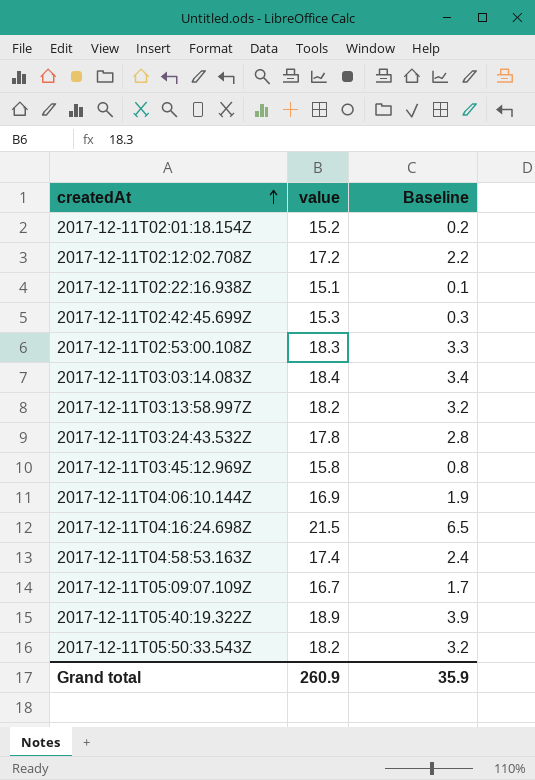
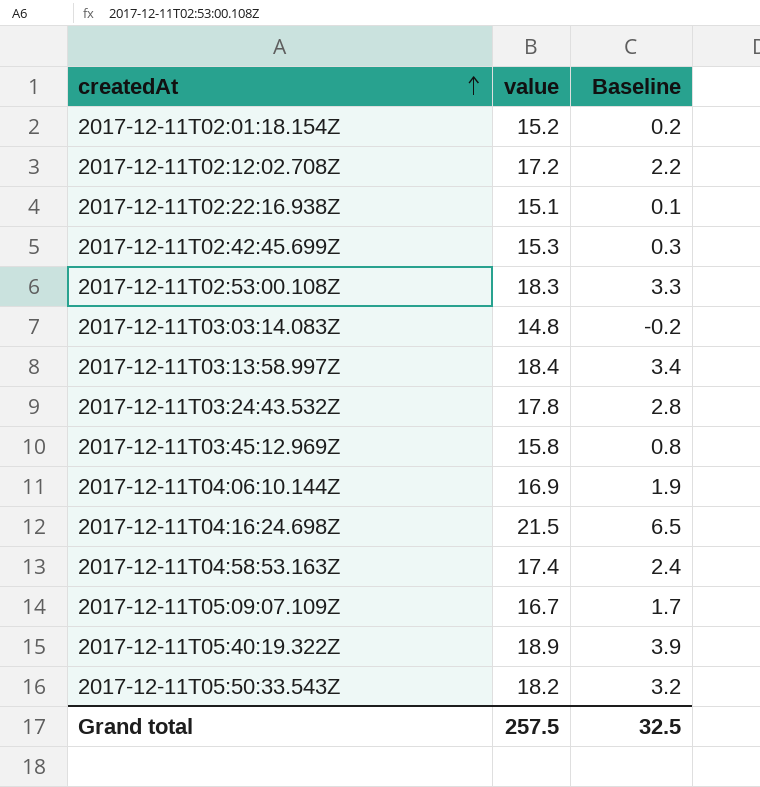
2017-12-11T03:03:14.083Z | value: 18.4 -> 14.8
2017-12-11T03:03:14.083Z | Baseline: 3.4 -> -0.2
2017-12-11T03:13:58.997Z | value: 18.2 -> 18.4
2017-12-11T03:13:58.997Z | Baseline: 3.2 -> 3.4
Grand total | value: 260.9 -> 257.5
Grand total | Baseline: 35.9 -> 32.5

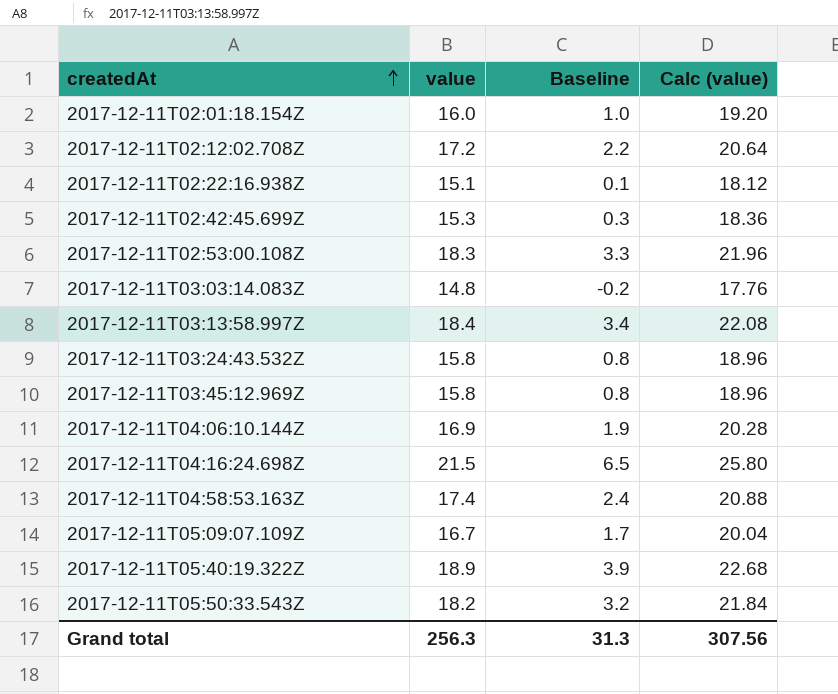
column Calc (value) | formula: none -> [value] * 1.2
2017-12-11T02:01:18.154Z | value: 15.2 -> 16.0
2017-12-11T02:01:18.154Z | Baseline: 0.2 -> 1.0
2017-12-11T03:24:43.532Z | value: 17.8 -> 15.8
2017-12-11T03:24:43.532Z | Baseline: 2.8 -> 0.8
Grand total | value: 257.5 -> 256.3
Grand total | Baseline: 32.5 -> 31.3

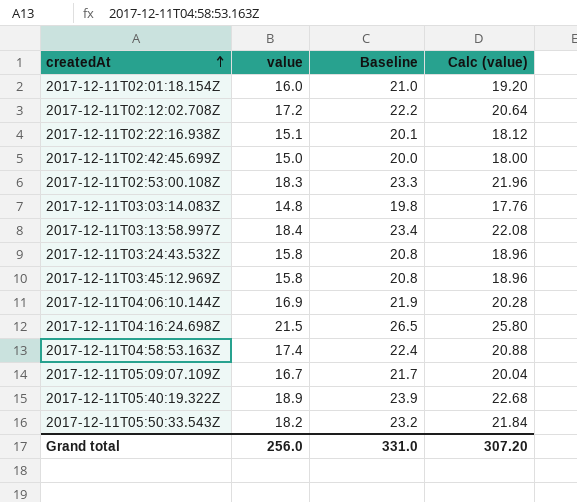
column Baseline | formula: [value] - 15 -> [value] + 5
2017-12-11T02:42:45.699Z | value: 15.3 -> 15.0
2017-12-11T02:42:45.699Z | Calc (value): 18.36 -> 18.00
Grand total | value: 256.3 -> 256.0
Grand total | Baseline: 31.3 -> 331.0
Grand total | Calc (value): 307.56 -> 307.20

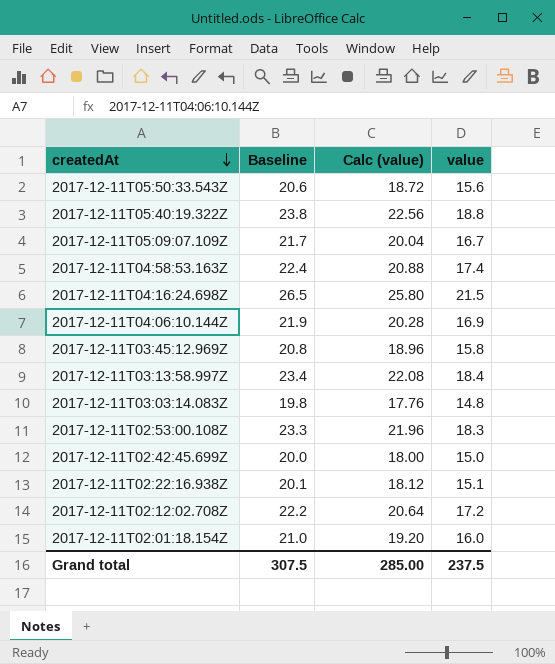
row order: createdAt ascending -> createdAt descending
column value | position: 2 -> 4
row 2017-12-11T03:24:43.532Z: 15.8 | 20.8 | 18.96 -> none
2017-12-11T05:50:33.543Z | Baseline: 23.2 -> 20.6
2017-12-11T05:50:33.543Z | Calc (value): 21.84 -> 18.72
2017-12-11T05:50:33.543Z | value: 18.2 -> 15.6
2017-12-11T05:40:19.322Z | Baseline: 23.9 -> 23.8
2017-12-11T05:40:19.322Z | Calc (value): 22.68 -> 22.56
2017-12-11T05:40:19.322Z | value: 18.9 -> 18.8
Grand total | Baseline: 331.0 -> 307.5
Grand total | Calc (value): 307.20 -> 285.00
Grand total | value: 256.0 -> 237.5

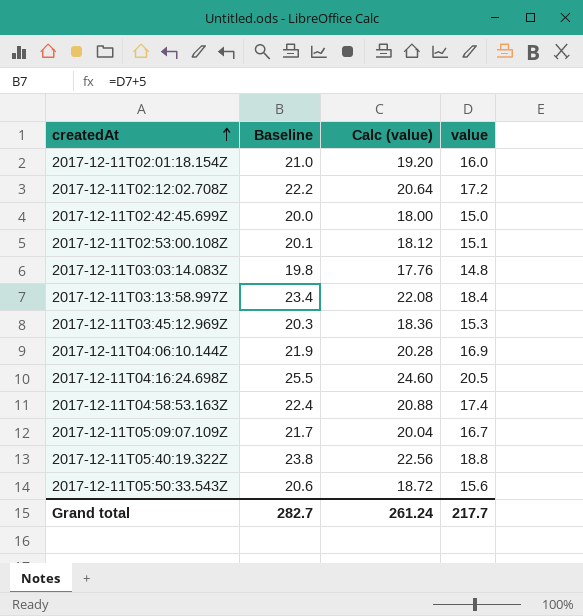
row order: createdAt descending -> createdAt ascending
row 2017-12-11T02:22:16.938Z: 20.1 | 18.12 | 15.1 -> none
2017-12-11T02:53:00.108Z | Baseline: 23.3 -> 20.1
2017-12-11T02:53:00.108Z | Calc (value): 21.96 -> 18.12
2017-12-11T02:53:00.108Z | value: 18.3 -> 15.1
2017-12-11T03:45:12.969Z | Baseline: 20.8 -> 20.3
2017-12-11T03:45:12.969Z | Calc (value): 18.96 -> 18.36
2017-12-11T03:45:12.969Z | value: 15.8 -> 15.3
2017-12-11T04:16:24.698Z | Baseline: 26.5 -> 25.5
2017-12-11T04:16:24.698Z | Calc (value): 25.80 -> 24.60
2017-12-11T04:16:24.698Z | value: 21.5 -> 20.5
Grand total | Baseline: 307.5 -> 282.7
Grand total | Calc (value): 285.00 -> 261.24
Grand total | value: 237.5 -> 217.7

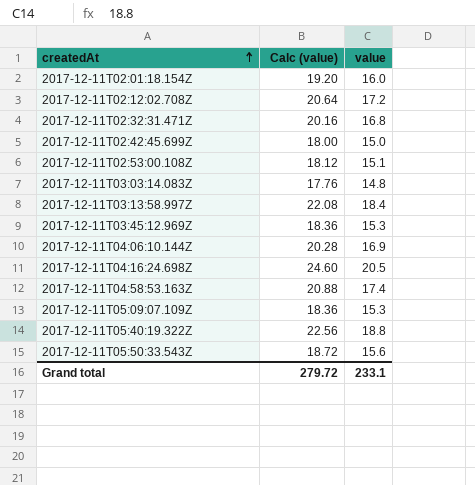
column Baseline | formula: [value] + 5 -> none
row 2017-12-11T02:32:31.471Z: none -> 20.16 | 16.8
2017-12-11T05:09:07.109Z | Calc (value): 20.04 -> 18.36
2017-12-11T05:09:07.109Z | value: 16.7 -> 15.3
Grand total | Calc (value): 261.24 -> 279.72
Grand total | value: 217.7 -> 233.1

